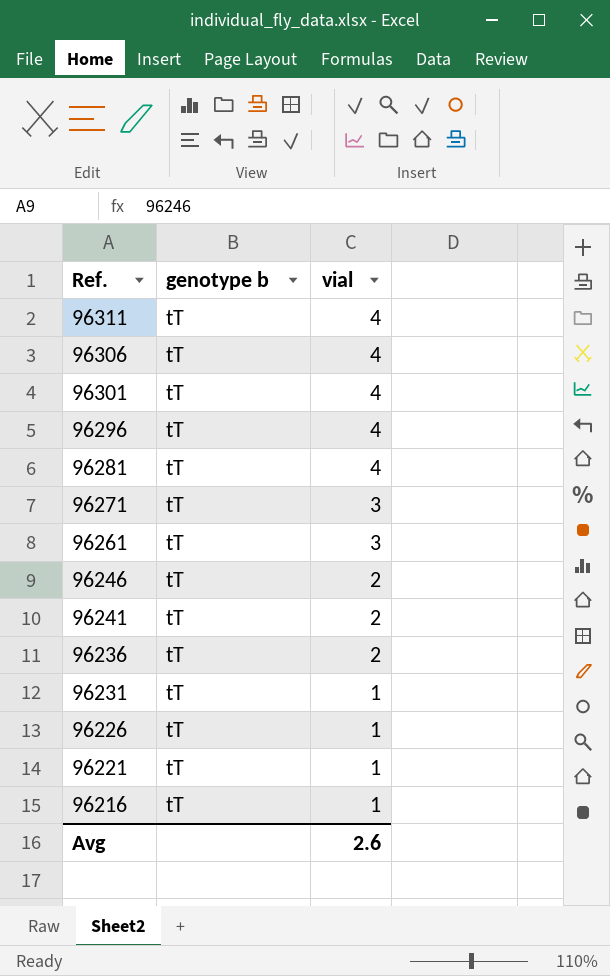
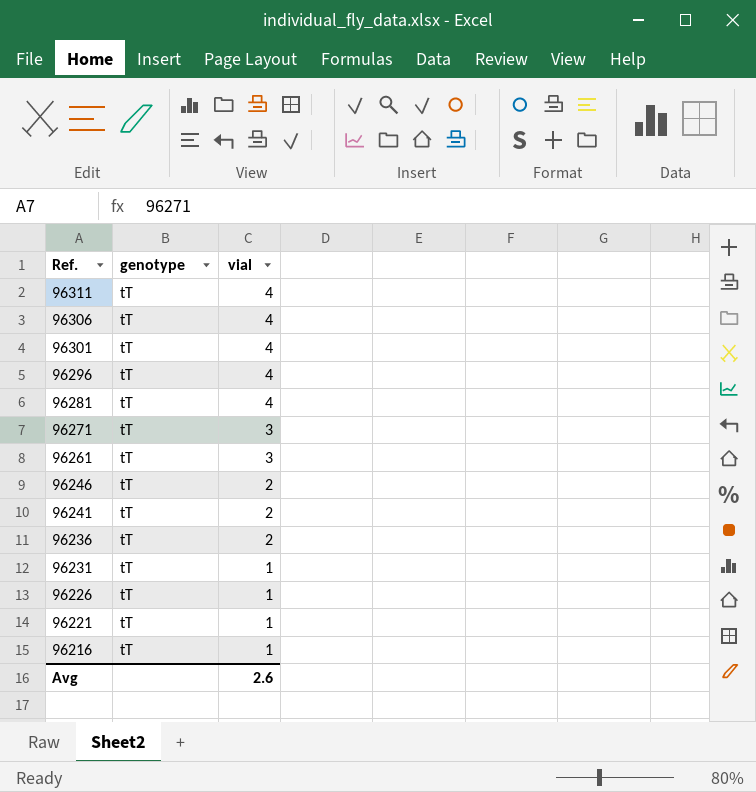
column name: genotype b -> genotype

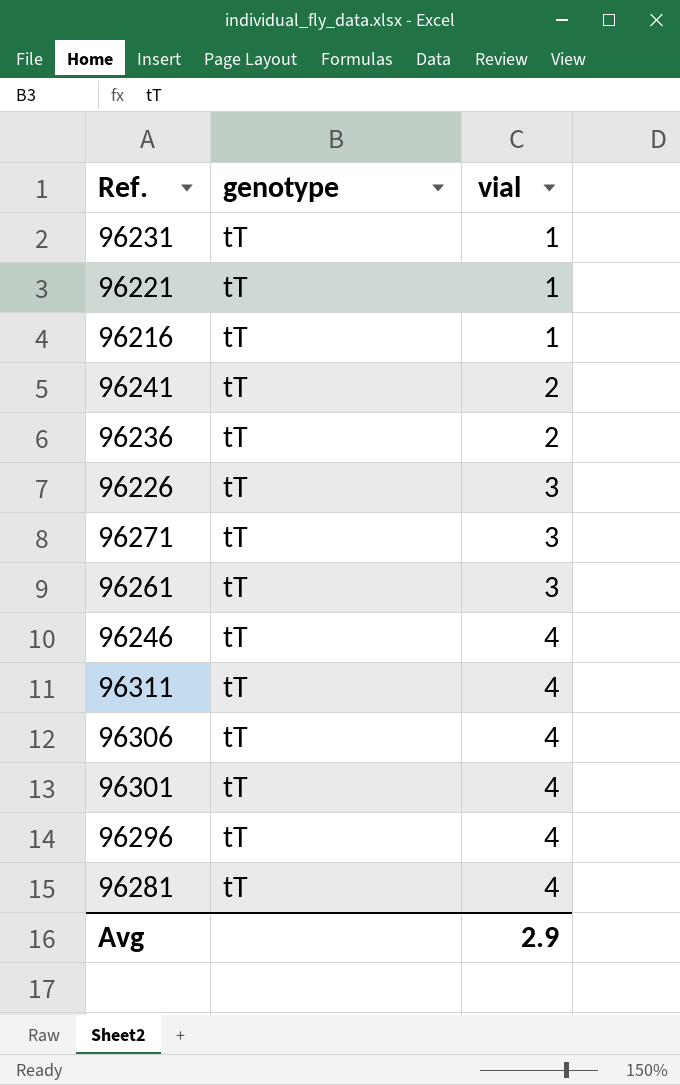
row order: Ref. descending -> vial ascending
96226 | vial: 1 -> 3
96246 | vial: 2 -> 4
Avg | vial: 2.6 -> 2.9

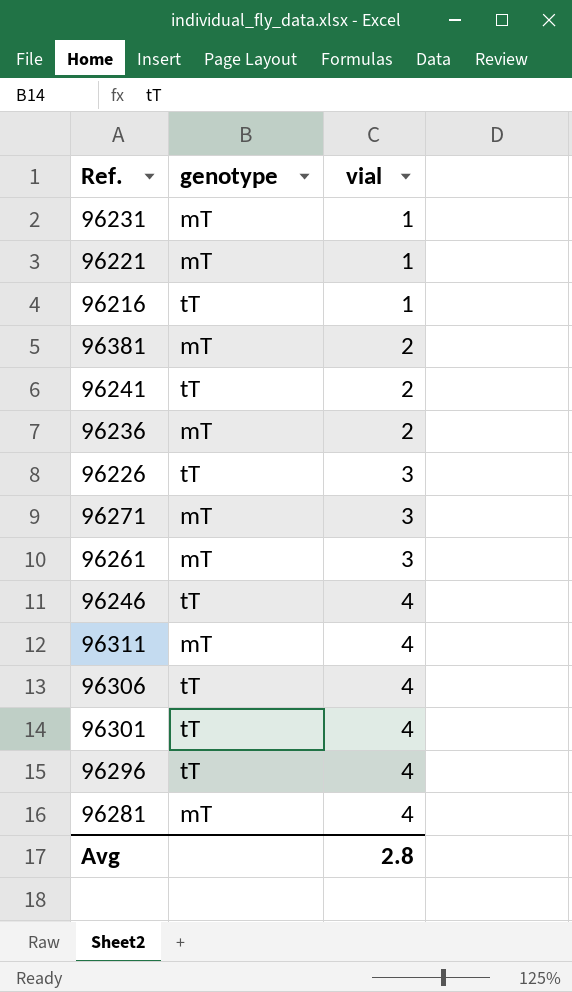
96231 | genotype: tT -> mT
96221 | genotype: tT -> mT
row 96381: none -> mT | 2
96236 | genotype: tT -> mT
96271 | genotype: tT -> mT
96261 | genotype: tT -> mT
96311 | genotype: tT -> mT
96281 | genotype: tT -> mT
Avg | vial: 2.9 -> 2.8

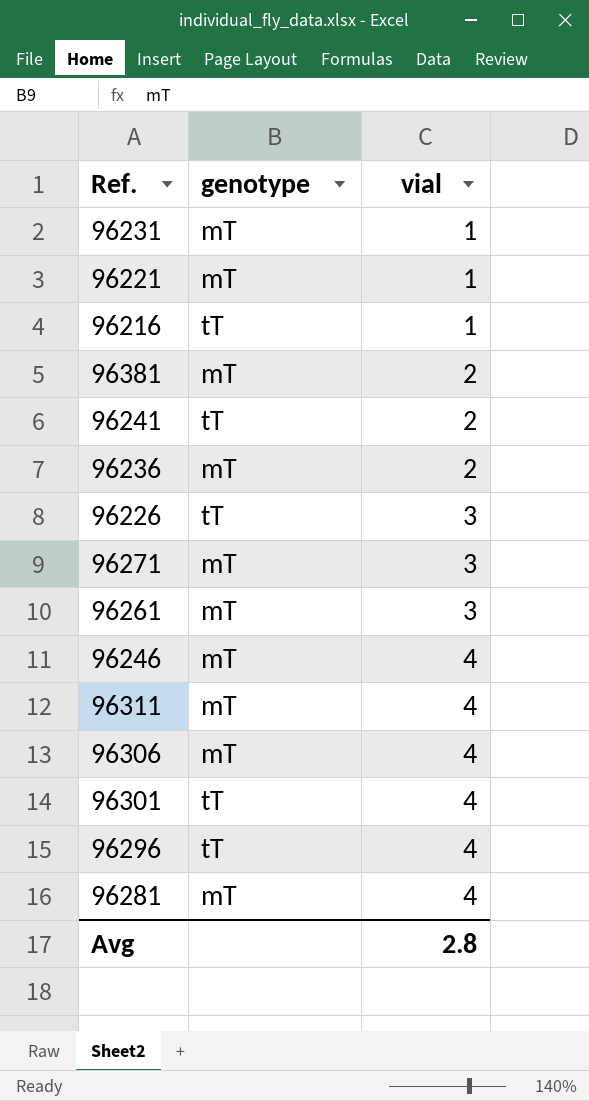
96246 | genotype: tT -> mT
96306 | genotype: tT -> mT

